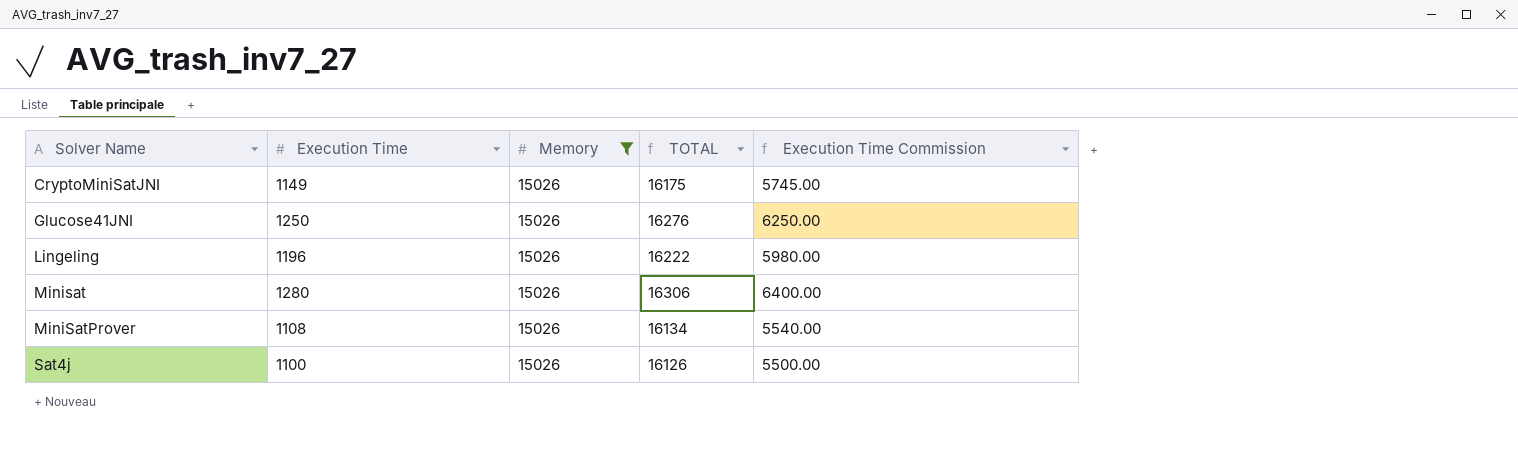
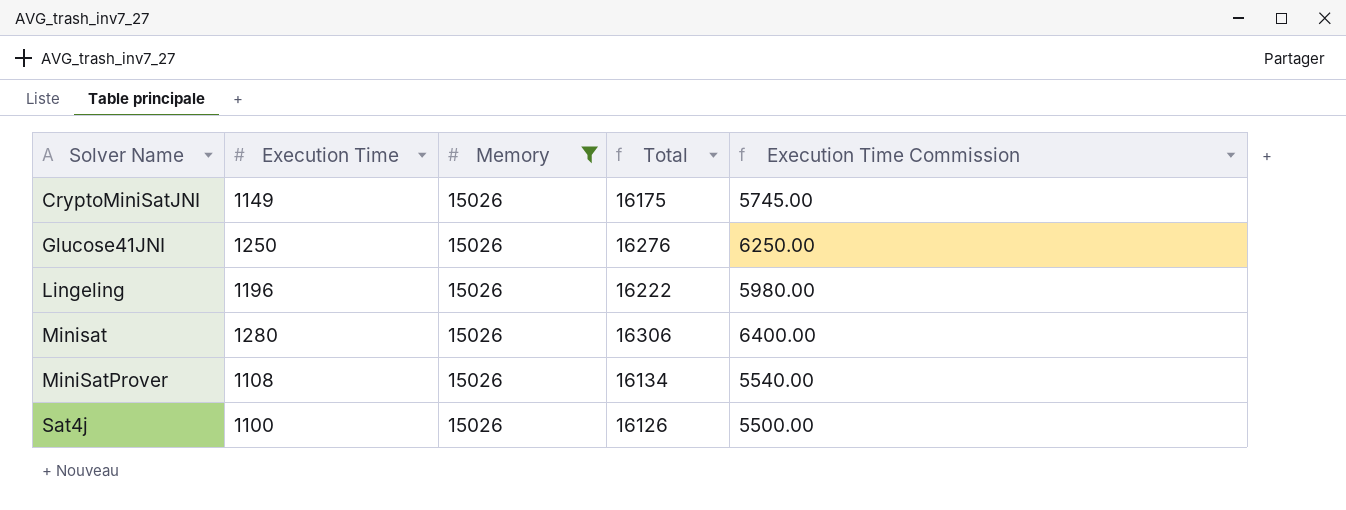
column name: TOTAL -> Total

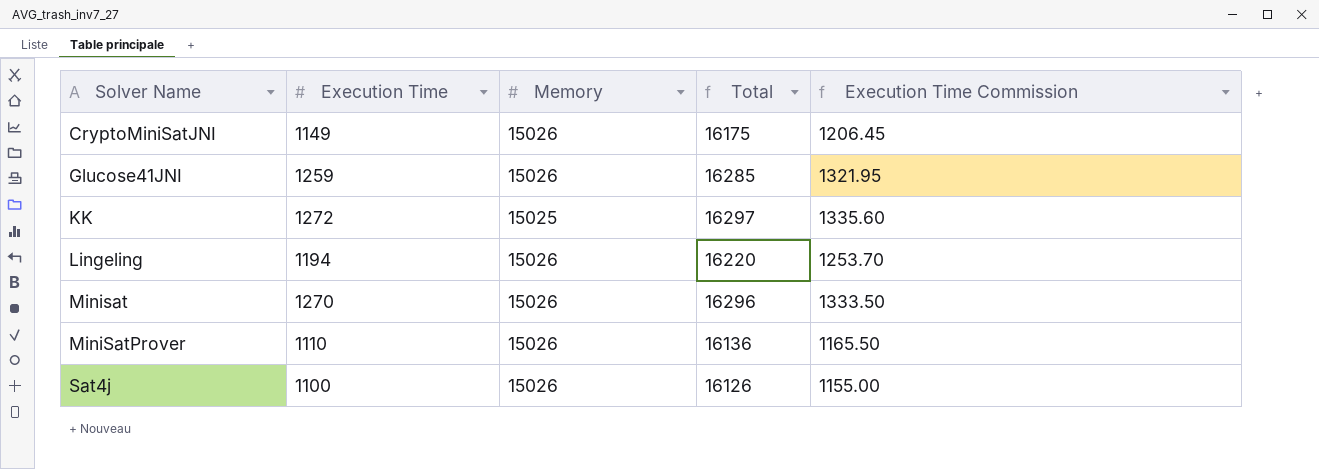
filter: Memory = 15026 -> none
column Execution Time Commission | formula: [Execution Time] * 5 -> [Execution Time] * 1.05
Glucose41JNI | Execution Time: 1250 -> 1259
Glucose41JNI | Total: 16276 -> 16285
Lingeling | Execution Time: 1196 -> 1194
Lingeling | Total: 16222 -> 16220
Minisat | Execution Time: 1280 -> 1270
Minisat | Total: 16306 -> 16296
MiniSatProver | Execution Time: 1108 -> 1110
MiniSatProver | Total: 16134 -> 16136

